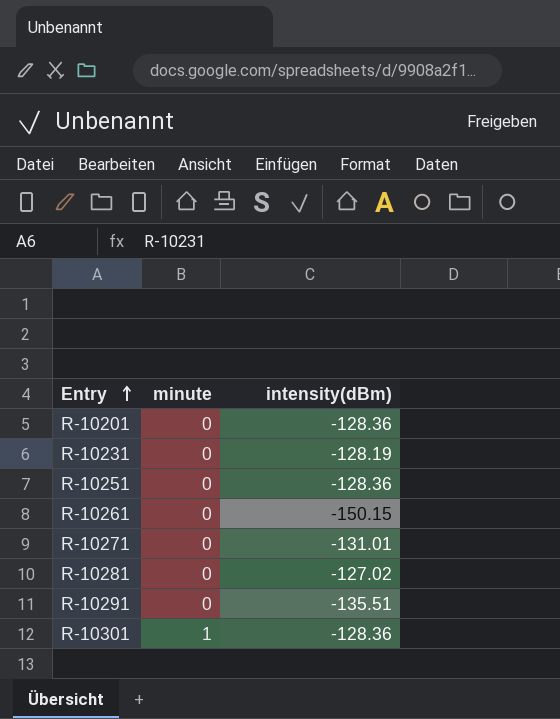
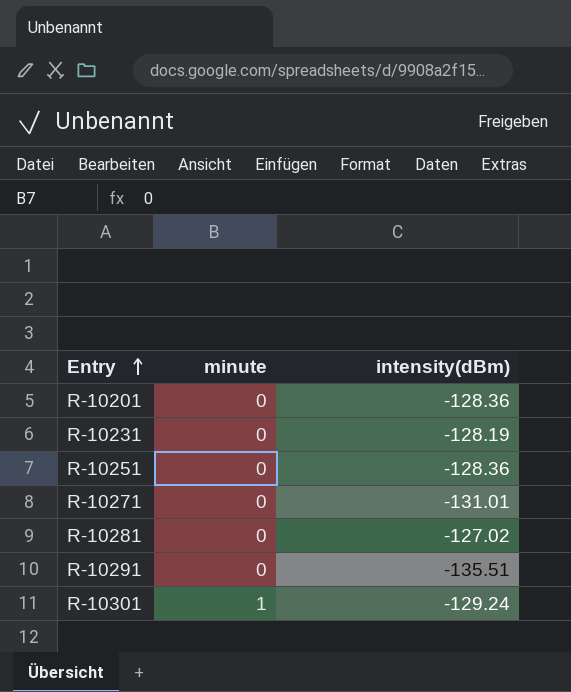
row R-10261: 0 | -150.15 -> none
R-10301 | intensity(dBm): -128.36 -> -129.24

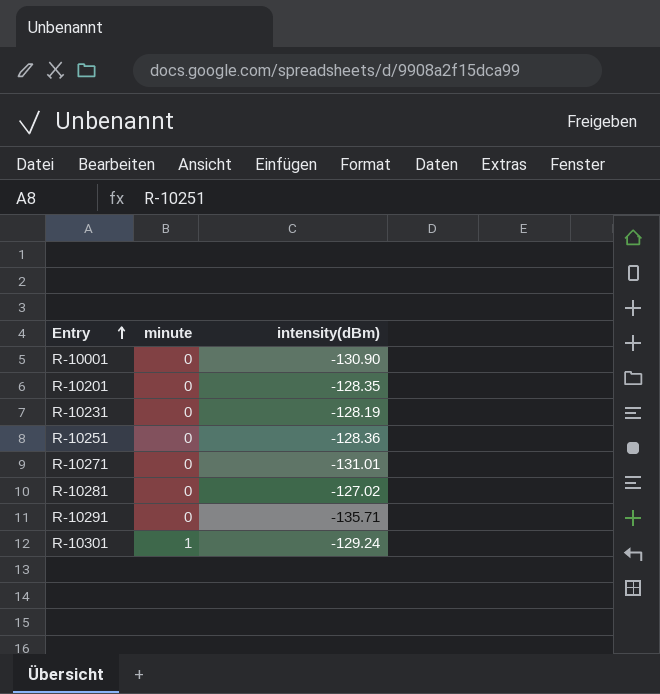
row R-10001: none -> 0 | -130.90
R-10201 | intensity(dBm): -128.36 -> -128.35
R-10291 | intensity(dBm): -135.51 -> -135.71

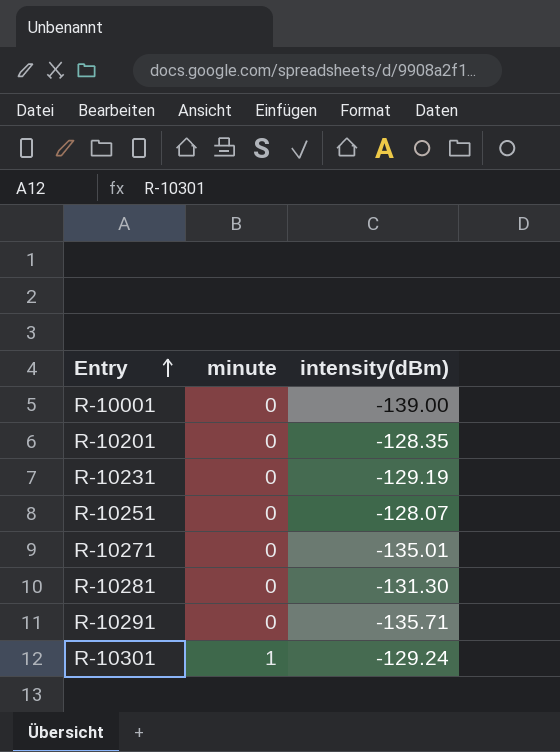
R-10001 | intensity(dBm): -130.90 -> -139.00
R-10231 | intensity(dBm): -128.19 -> -129.19
R-10251 | intensity(dBm): -128.36 -> -128.07
R-10271 | intensity(dBm): -131.01 -> -135.01
R-10281 | intensity(dBm): -127.02 -> -131.30

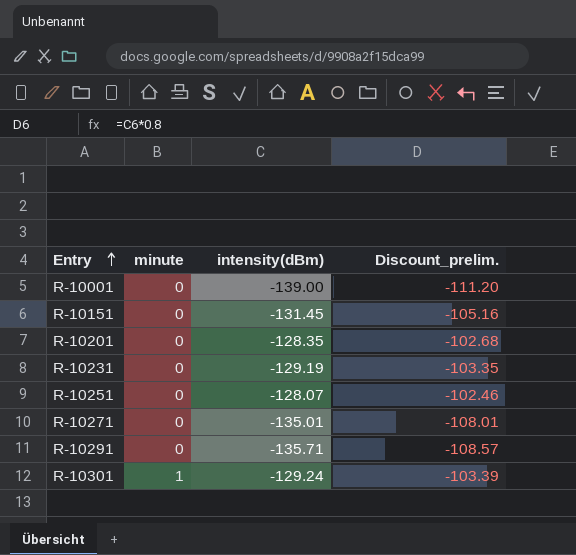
column Discount_prelim. | formula: none -> [intensity(dBm)] * 0.8
row R-10281: 0 | -131.30 -> none
row R-10151: none -> 0 | -131.45 | -105.16

